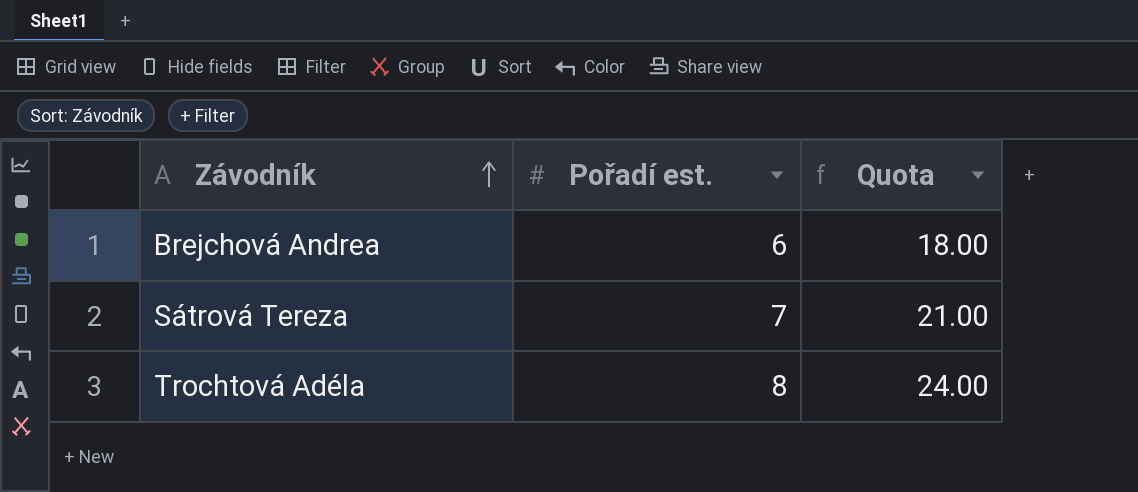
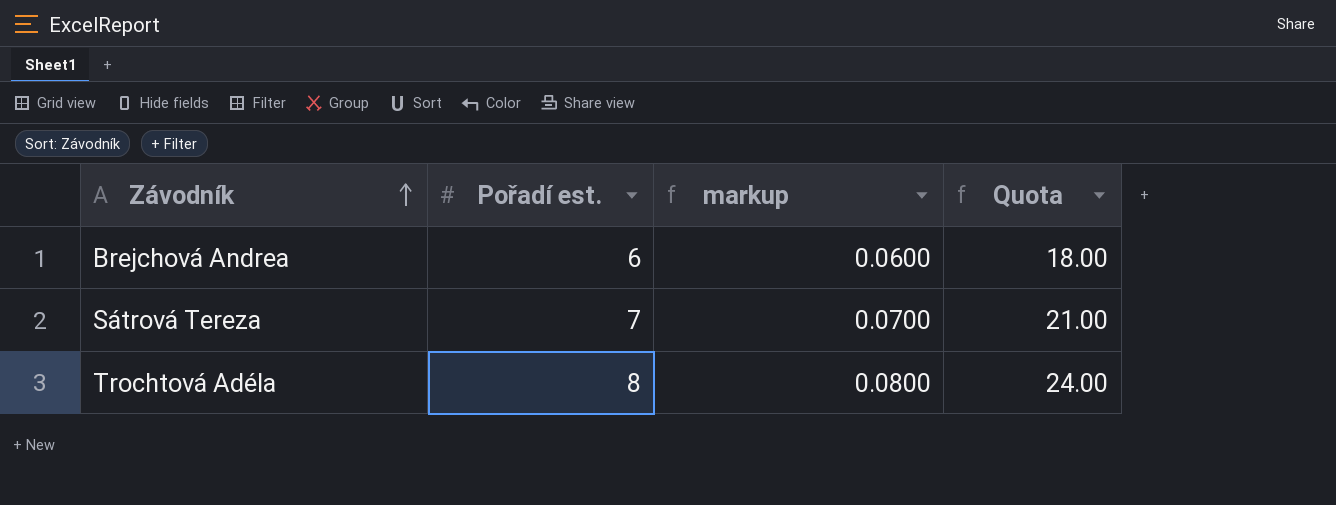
column markup | formula: none -> [Pořadí est.] * 0.01

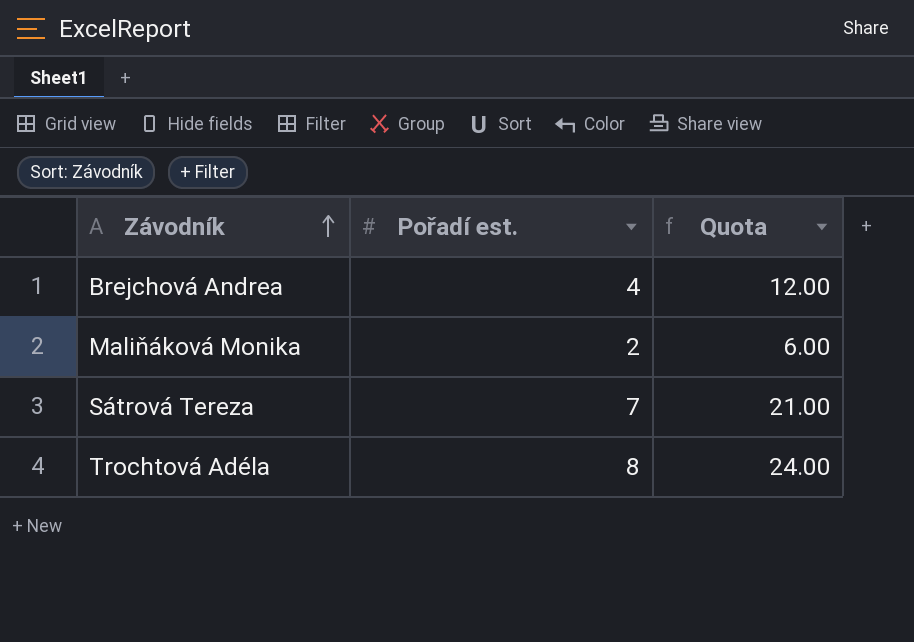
column markup | formula: [Pořadí est.] * 0.01 -> none
Brejchová Andrea | Pořadí est.: 6 -> 4
Brejchová Andrea | Quota: 18.00 -> 12.00
row Maliňáková Monika: none -> 2 | 6.00

